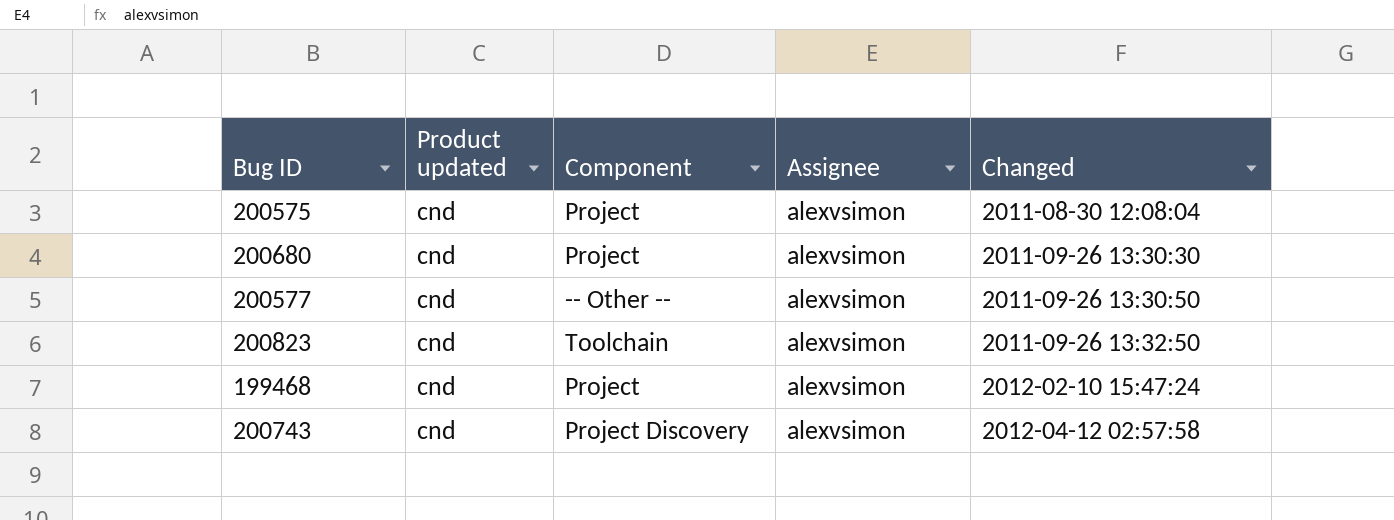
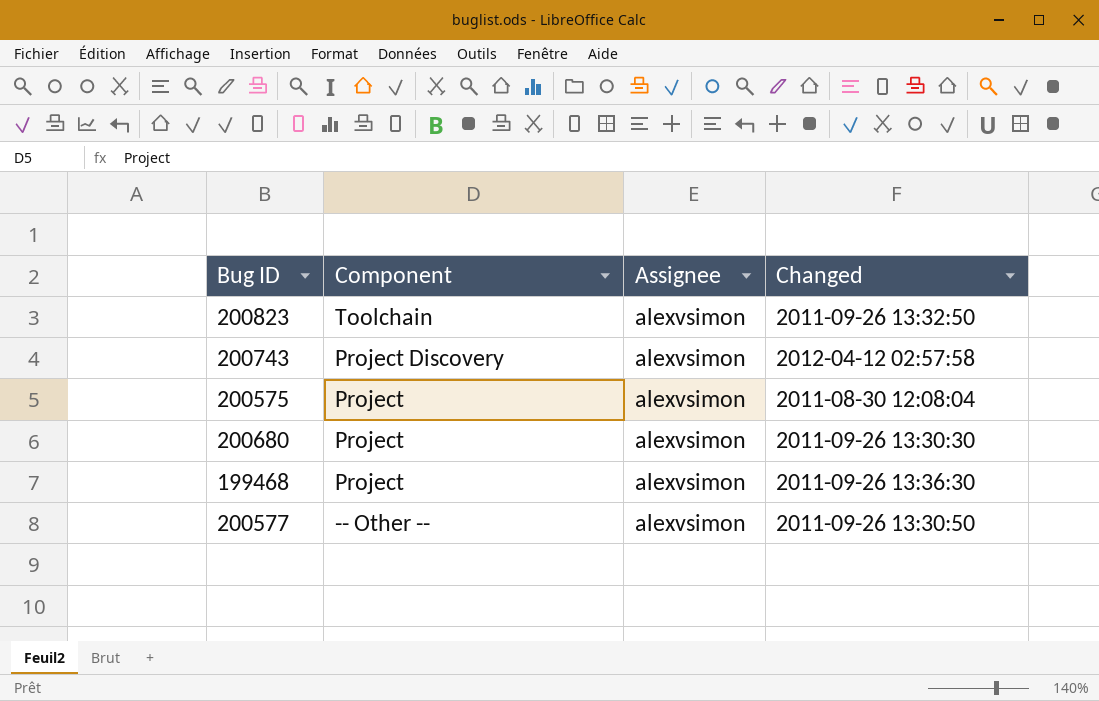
row order: Changed ascending -> Component descending
column Product updated | position: 2 -> none
199468 | Changed: 2012-02-10 15:47:24 -> 2011-09-26 13:36:30

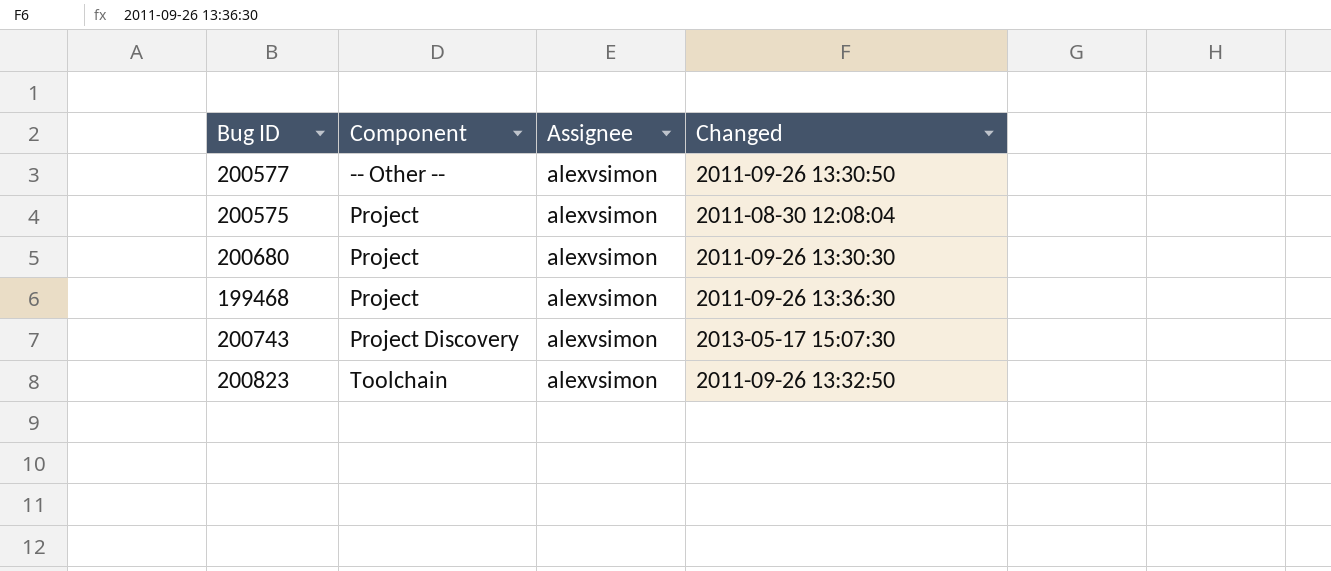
row order: Component descending -> Component ascending
200743 | Changed: 2012-04-12 02:57:58 -> 2013-05-17 15:07:30

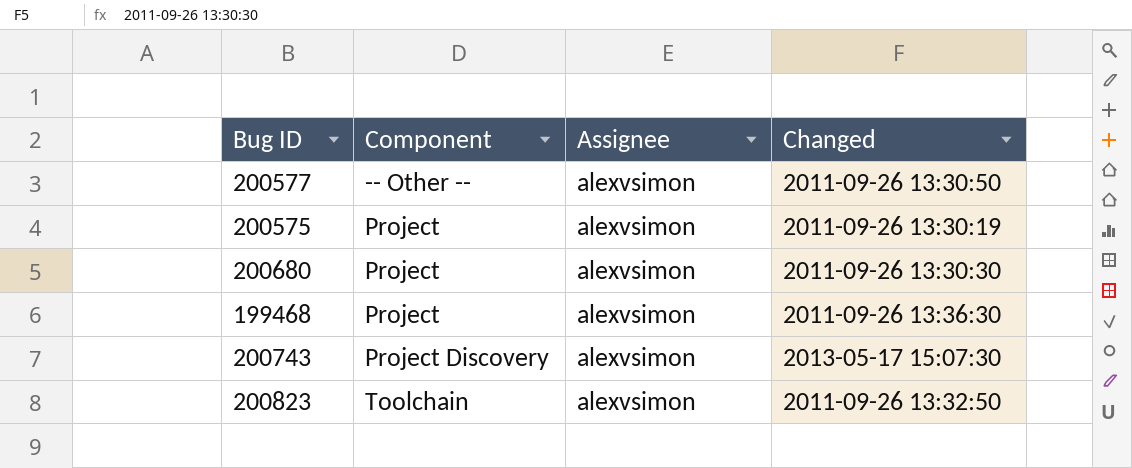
200575 | Changed: 2011-08-30 12:08:04 -> 2011-09-26 13:30:19

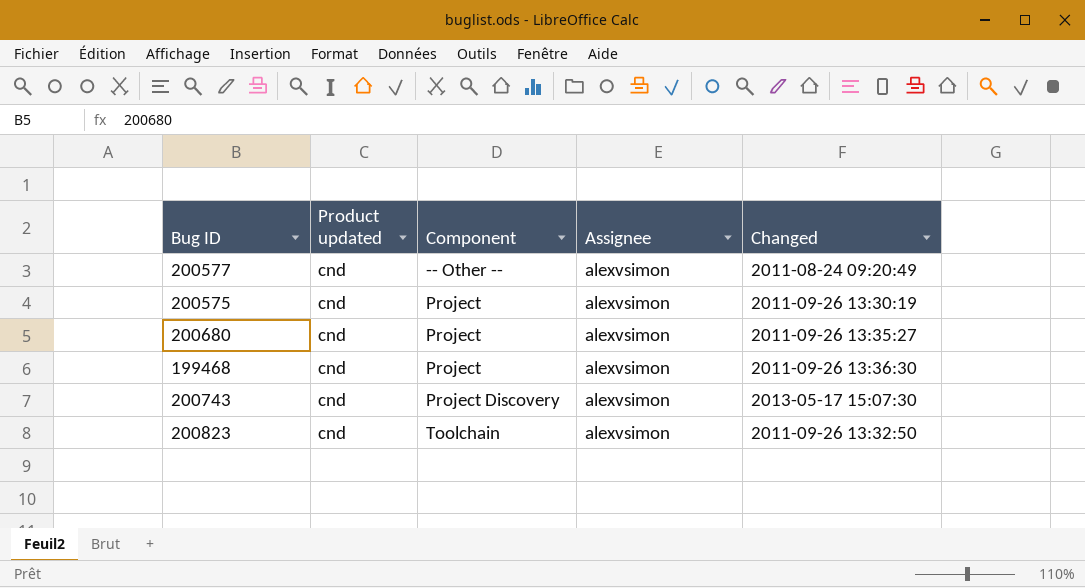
column Product updated | position: none -> 2
200577 | Changed: 2011-09-26 13:30:50 -> 2011-08-24 09:20:49
200680 | Changed: 2011-09-26 13:30:30 -> 2011-09-26 13:35:27

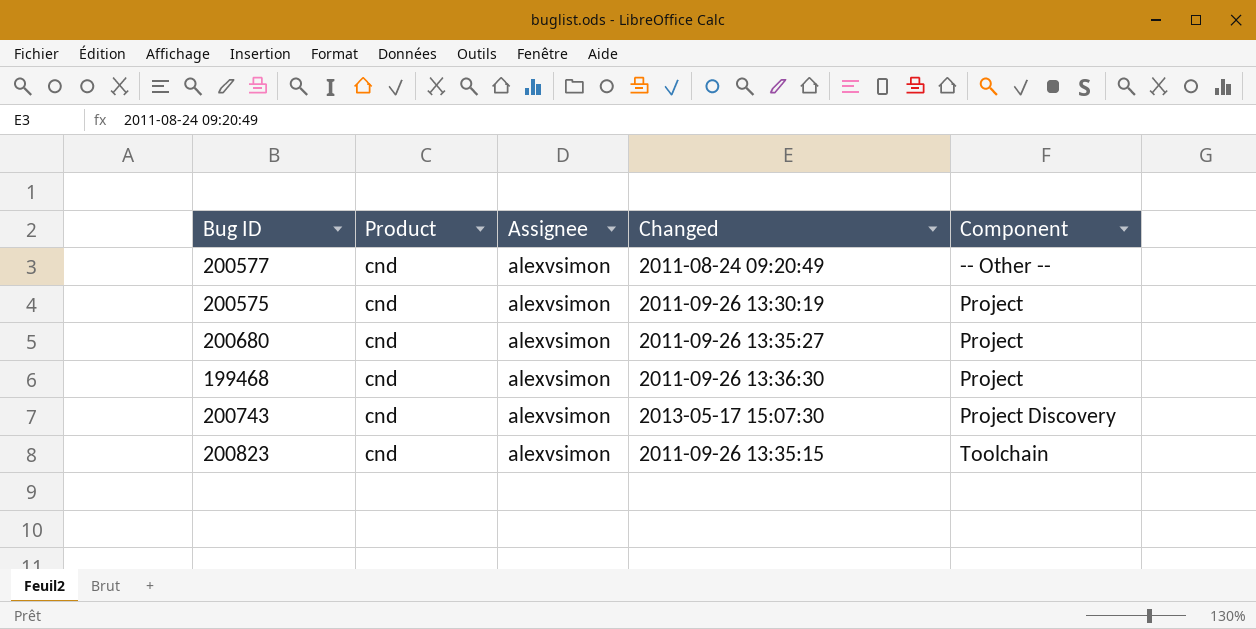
column name: Product updated -> Product
column Component | position: 3 -> 5
200823 | Changed: 2011-09-26 13:32:50 -> 2011-09-26 13:35:15

